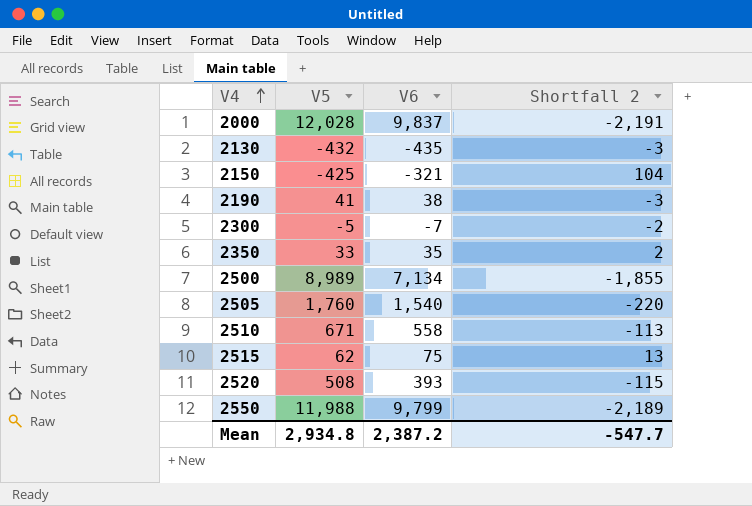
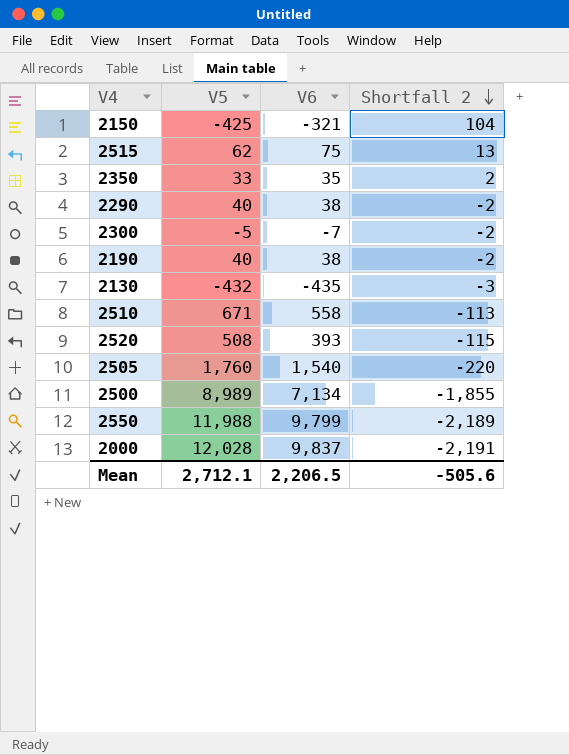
row order: V4 ascending -> Shortfall 2 descending
row 2290: none -> 40 | 38 | -2
2190 | V5: 41 -> 40
2190 | Shortfall 2: -3 -> -2
Mean | V5: 2,934.8 -> 2,712.1
Mean | V6: 2,387.2 -> 2,206.5
Mean | Shortfall 2: -547.7 -> -505.6

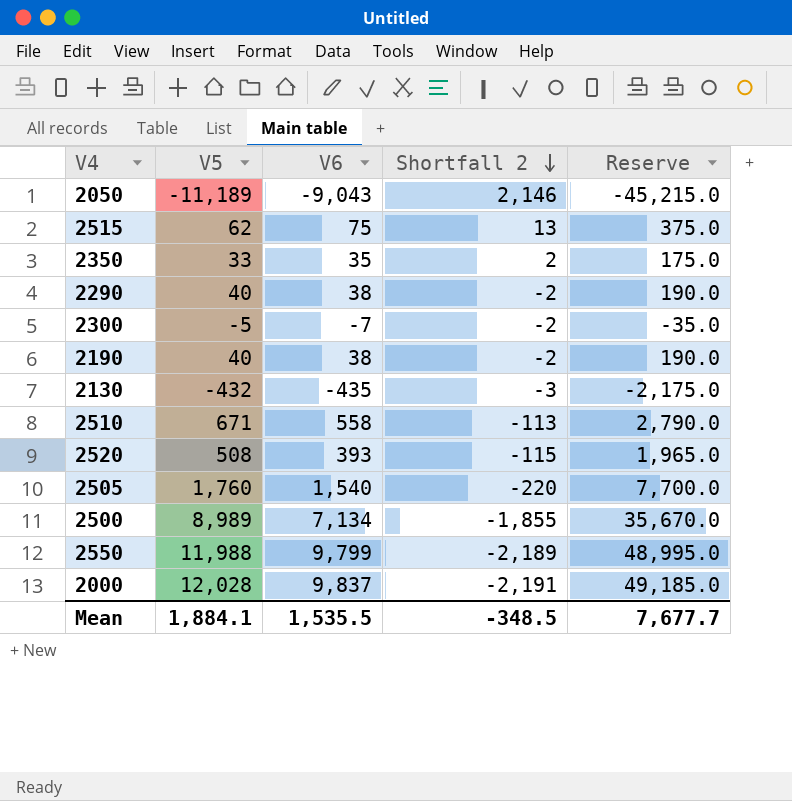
column Reserve | formula: none -> [V6] * 5
row 2150: -425 | -321 | 104 -> none
row 2050: none -> -11,189 | -9,043 | 2,146 | -45,215.0
Mean | V5: 2,712.1 -> 1,884.1
Mean | V6: 2,206.5 -> 1,535.5
Mean | Shortfall 2: -505.6 -> -348.5

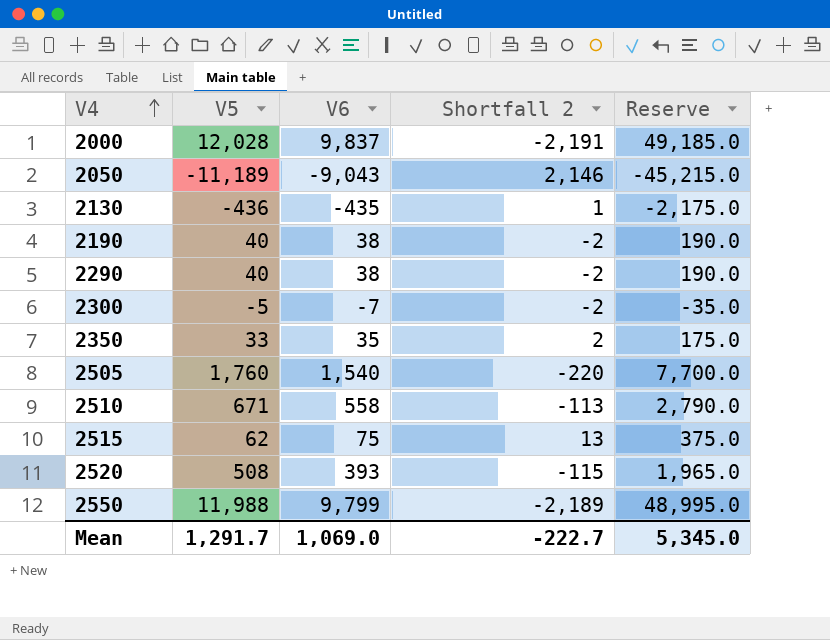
row order: Shortfall 2 descending -> V4 ascending
row 2500: 8,989 | 7,134 | -1,855 | 35,670.0 -> none
2130 | V5: -432 -> -436
2130 | Shortfall 2: -3 -> 1
Mean | V5: 1,884.1 -> 1,291.7
Mean | V6: 1,535.5 -> 1,069.0
Mean | Shortfall 2: -348.5 -> -222.7
Mean | Reserve: 7,677.7 -> 5,345.0

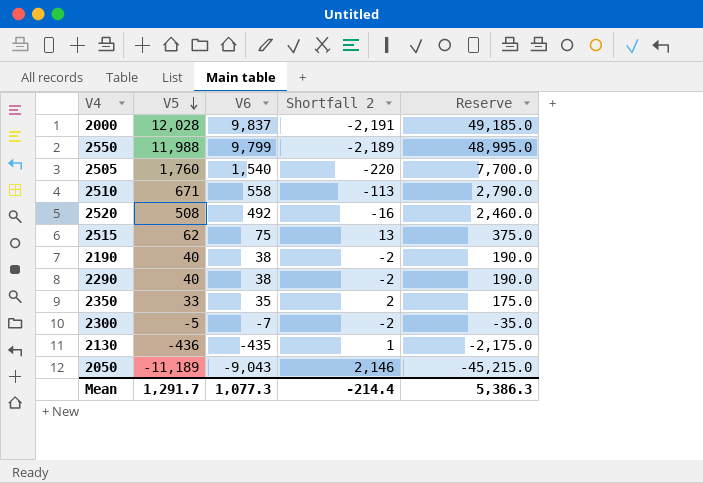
row order: V4 ascending -> V5 descending
2520 | V6: 393 -> 492
2520 | Shortfall 2: -115 -> -16
2520 | Reserve: 1,965.0 -> 2,460.0
Mean | V6: 1,069.0 -> 1,077.3
Mean | Shortfall 2: -222.7 -> -214.4
Mean | Reserve: 5,345.0 -> 5,386.3

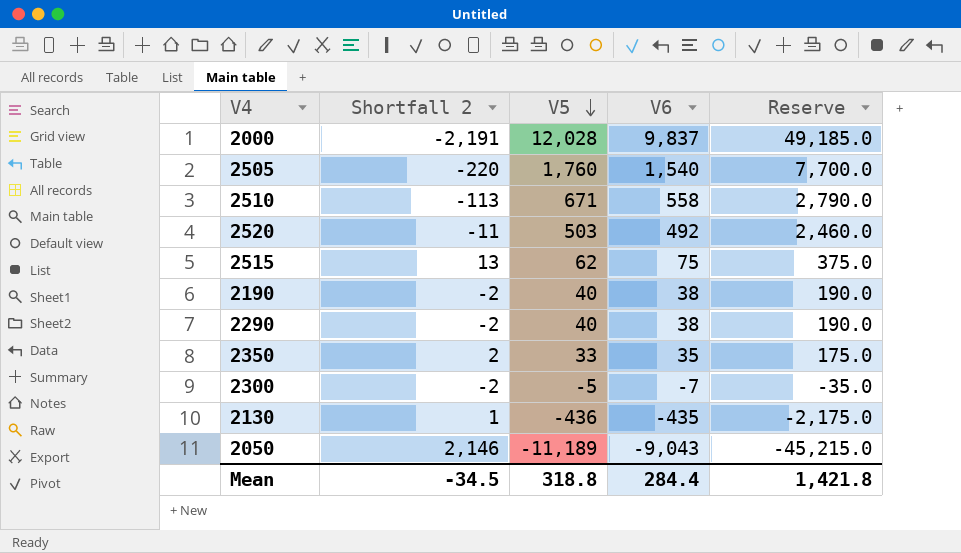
column Shortfall 2 | position: 4 -> 2
row 2550: 11,988 | 9,799 | -2,189 | 48,995.0 -> none
2520 | Shortfall 2: -16 -> -11
2520 | V5: 508 -> 503
Mean | Shortfall 2: -214.4 -> -34.5
Mean | V5: 1,291.7 -> 318.8
Mean | V6: 1,077.3 -> 284.4
Mean | Reserve: 5,386.3 -> 1,421.8

